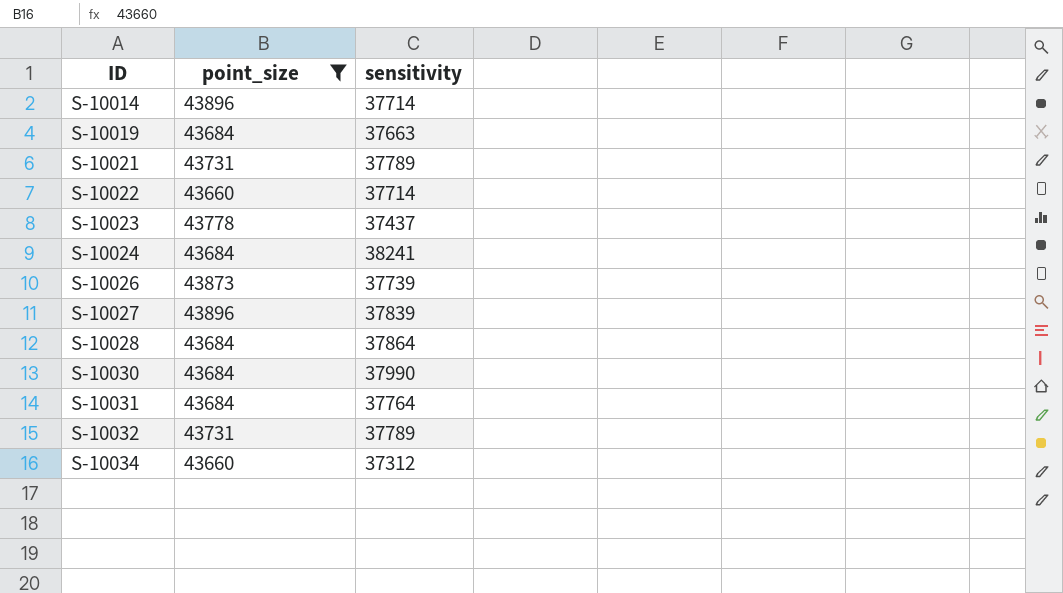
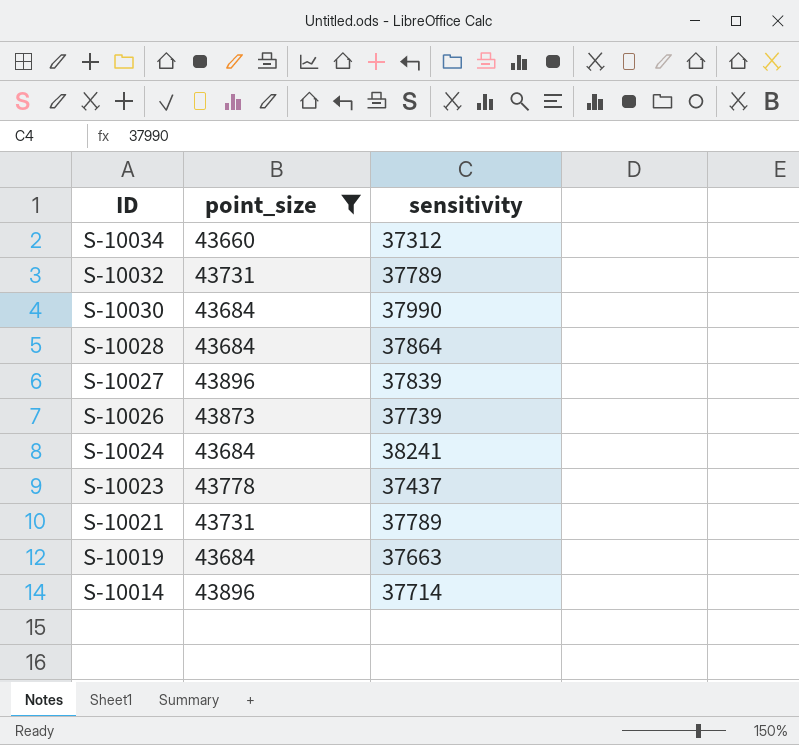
row order: ID ascending -> ID descending
row S-10022: 43660 | 37714 -> none
row S-10031: 43684 | 37764 -> none

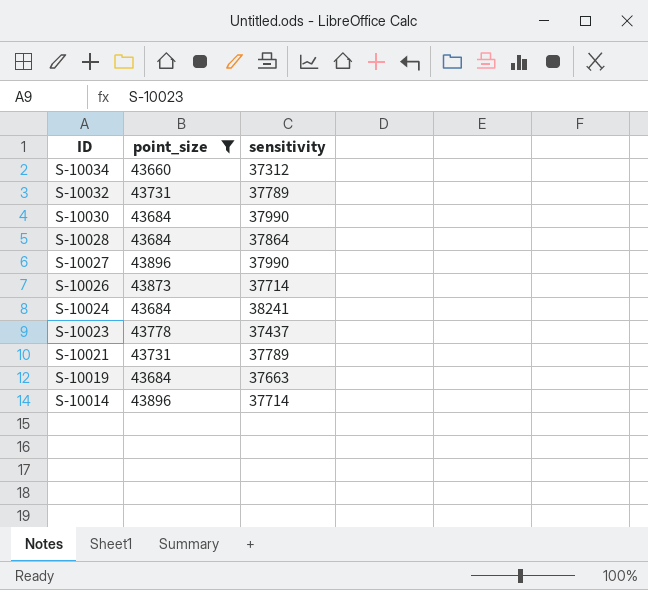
S-10027 | sensitivity: 37839 -> 37990
S-10026 | sensitivity: 37739 -> 37714

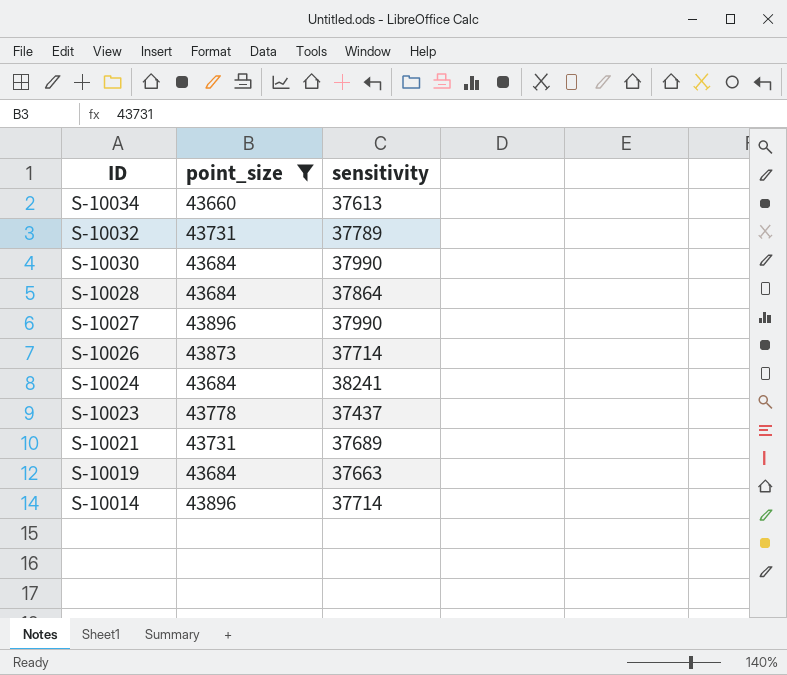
S-10034 | sensitivity: 37312 -> 37613
S-10021 | sensitivity: 37789 -> 37689

